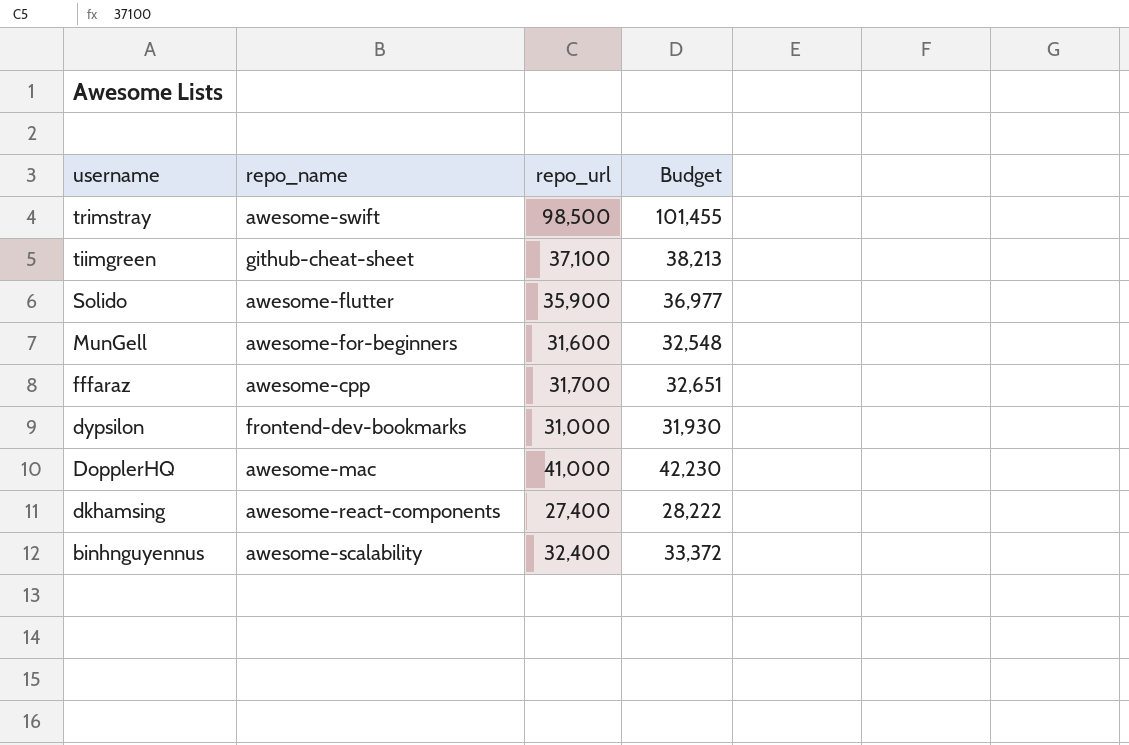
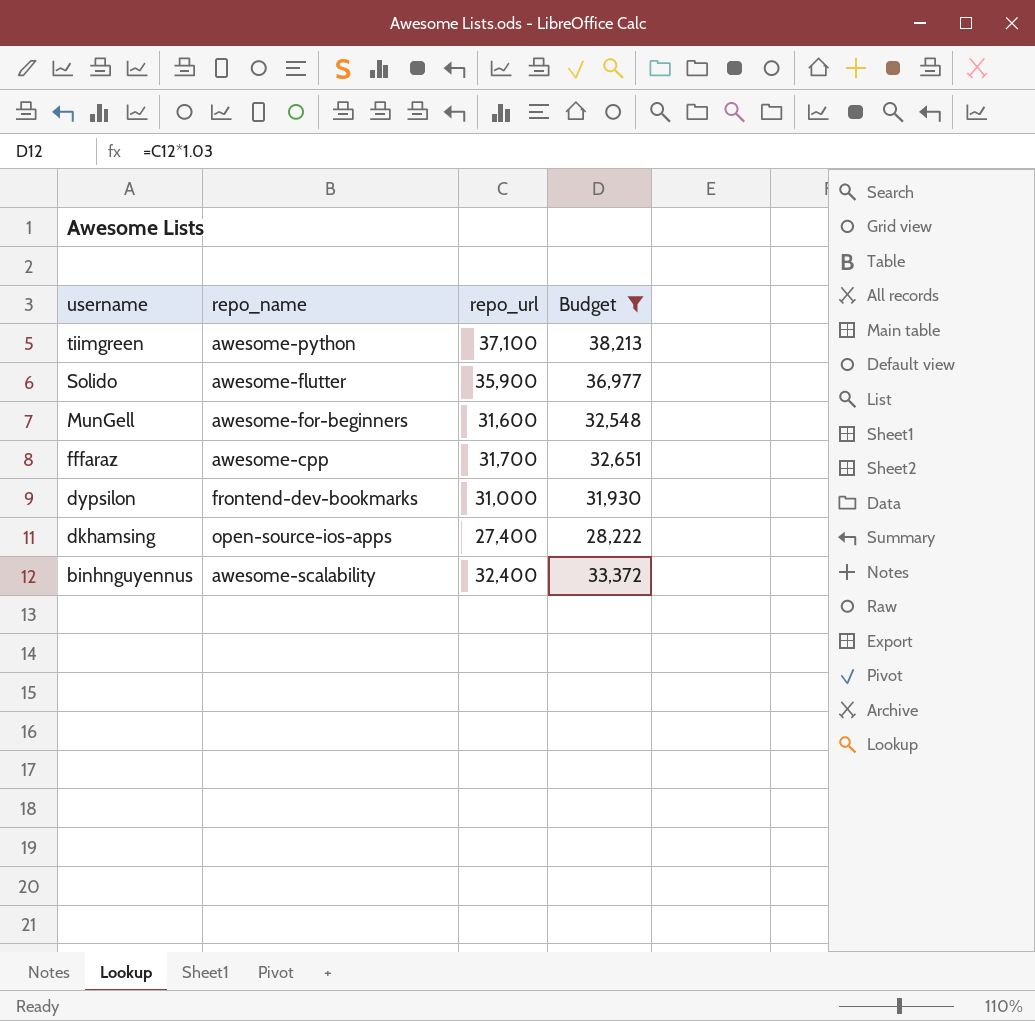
filter: none -> Budget <= 38,213
tiimgreen | repo_name: github-cheat-sheet -> awesome-python
dkhamsing | repo_name: awesome-react-components -> open-source-ios-apps

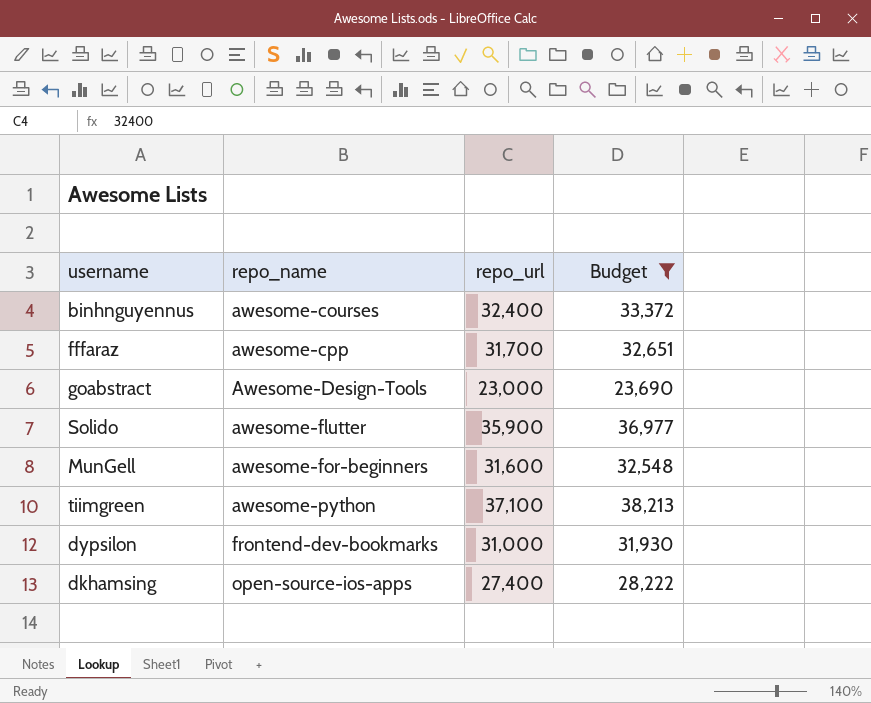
row order: username descending -> repo_name ascending
binhnguyennus | repo_name: awesome-scalability -> awesome-courses
row goabstract: none -> Awesome-Design-Tools | 23,000 | 23,690

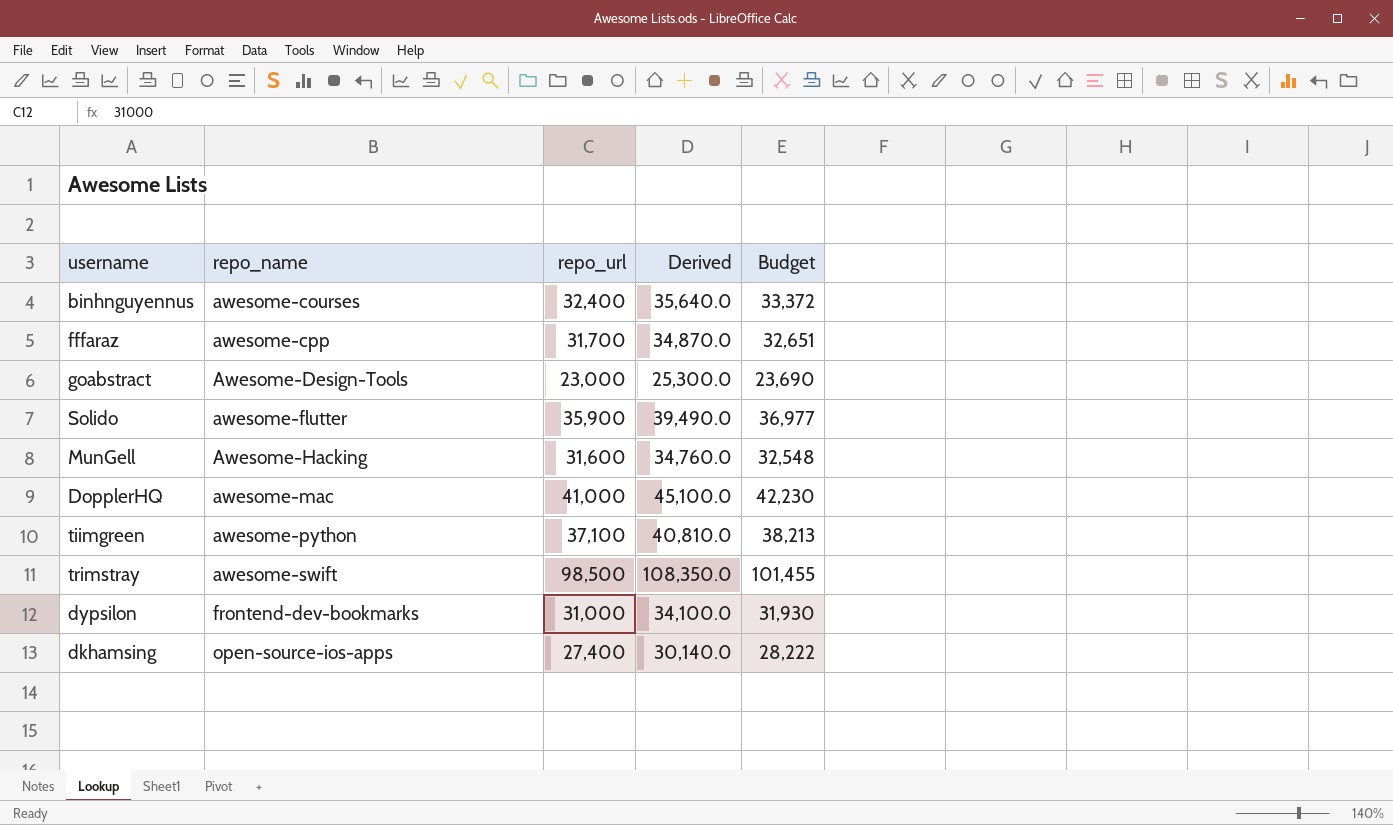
filter: Budget <= 38,213 -> none
column Derived | formula: none -> [repo_url] * 1.1
MunGell | repo_name: awesome-for-beginners -> Awesome-Hacking

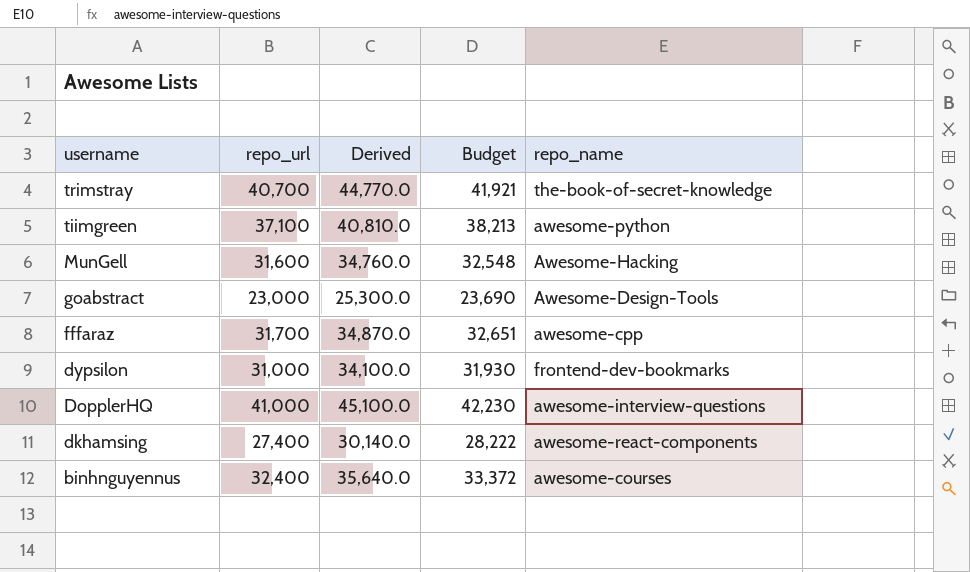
row order: repo_name ascending -> username descending
column repo_name | position: 2 -> 5
row Solido: awesome-flutter | 35,900 | 39,490.0 | 36,977 -> none
trimstray | repo_url: 98,500 -> 40,700
trimstray | Derived: 108,350.0 -> 44,770.0
trimstray | Budget: 101,455 -> 41,921
trimstray | repo_name: awesome-swift -> the-book-of-secret-knowledge
DopplerHQ | repo_name: awesome-mac -> awesome-interview-questions
dkhamsing | repo_name: open-source-ios-apps -> awesome-react-components

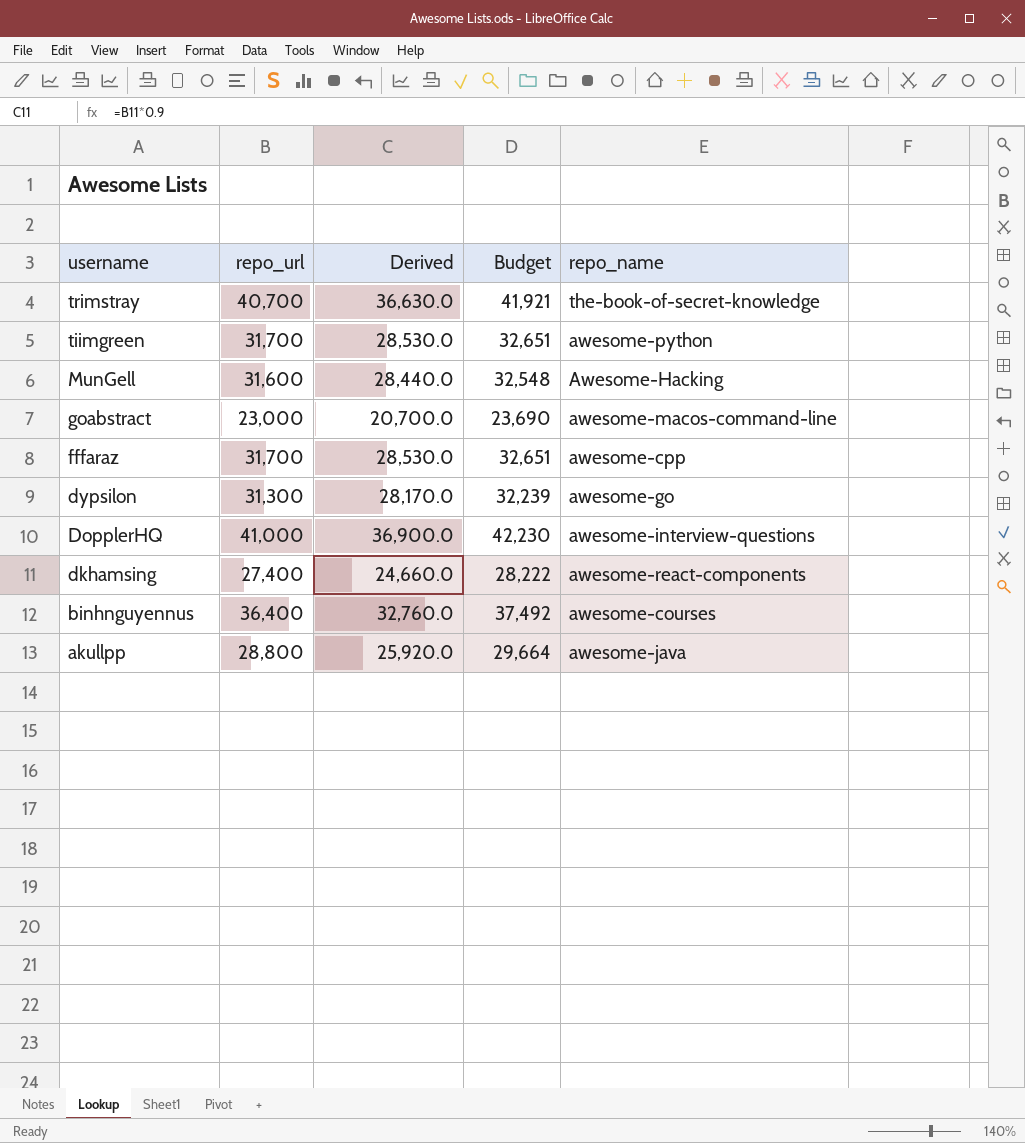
column Derived | formula: [repo_url] * 1.1 -> [repo_url] * 0.9
tiimgreen | repo_url: 37,100 -> 31,700
tiimgreen | Budget: 38,213 -> 32,651
goabstract | repo_name: Awesome-Design-Tools -> awesome-macos-command-line
dypsilon | repo_url: 31,000 -> 31,300
dypsilon | Budget: 31,930 -> 32,239
dypsilon | repo_name: frontend-dev-bookmarks -> awesome-go
binhnguyennus | repo_url: 32,400 -> 36,400
binhnguyennus | Budget: 33,372 -> 37,492
row akullpp: none -> 28,800 | 25,920.0 | 29,664 | awesome-java

